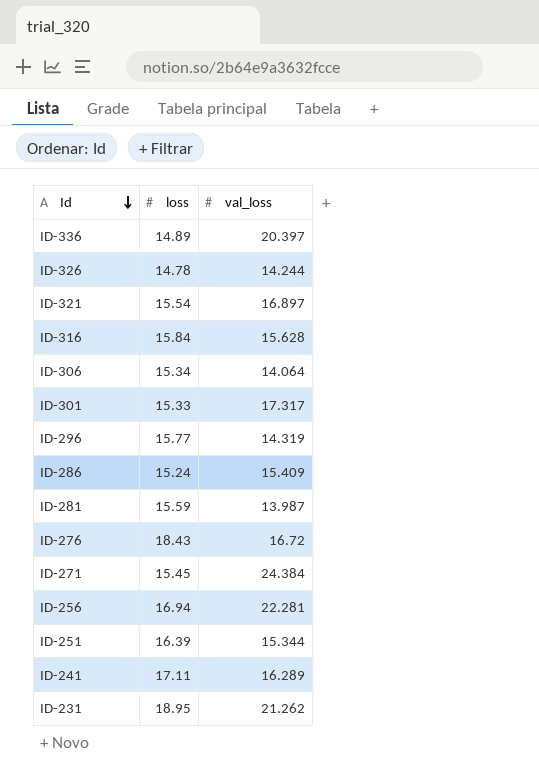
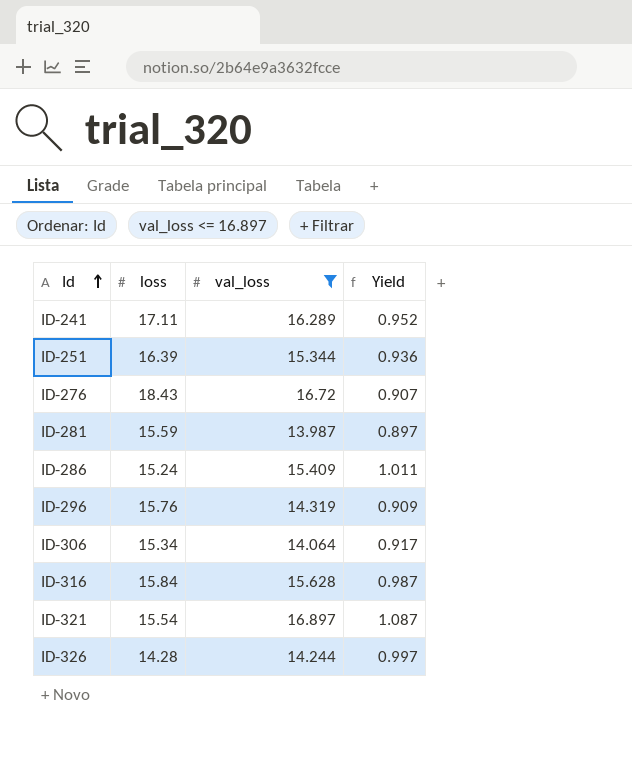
filter: none -> val_loss <= 16.897
row order: Id descending -> Id ascending
column Yield | formula: none -> [val_loss] / [loss]
ID-296 | loss: 15.77 -> 15.76
ID-326 | loss: 14.78 -> 14.28

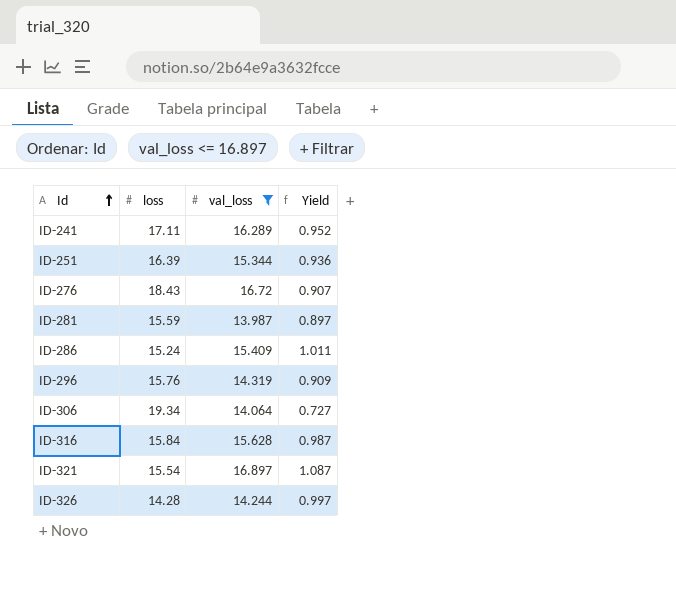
ID-306 | loss: 15.34 -> 19.34
ID-306 | Yield: 0.917 -> 0.727

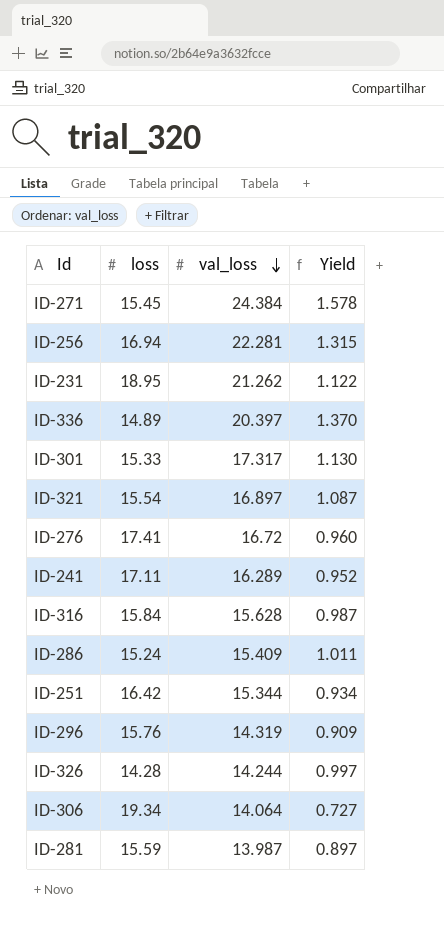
filter: val_loss <= 16.897 -> none
row order: Id ascending -> val_loss descending
ID-276 | loss: 18.43 -> 17.41
ID-276 | Yield: 0.907 -> 0.960
ID-251 | loss: 16.39 -> 16.42
ID-251 | Yield: 0.936 -> 0.934

